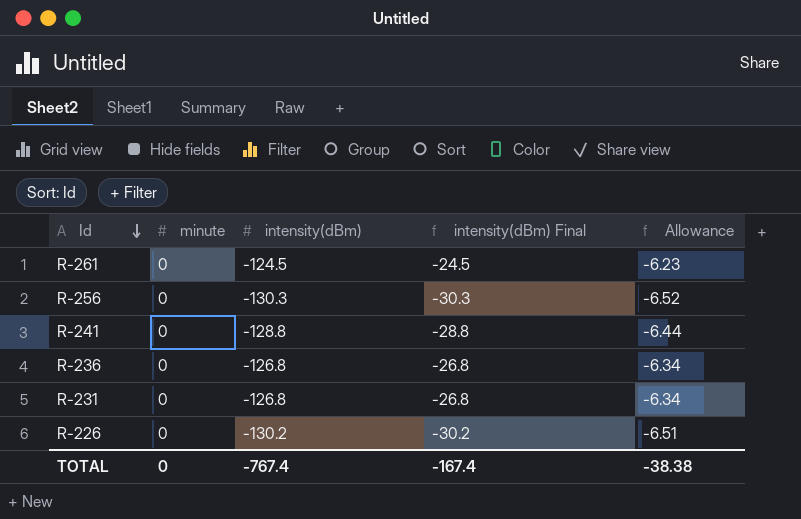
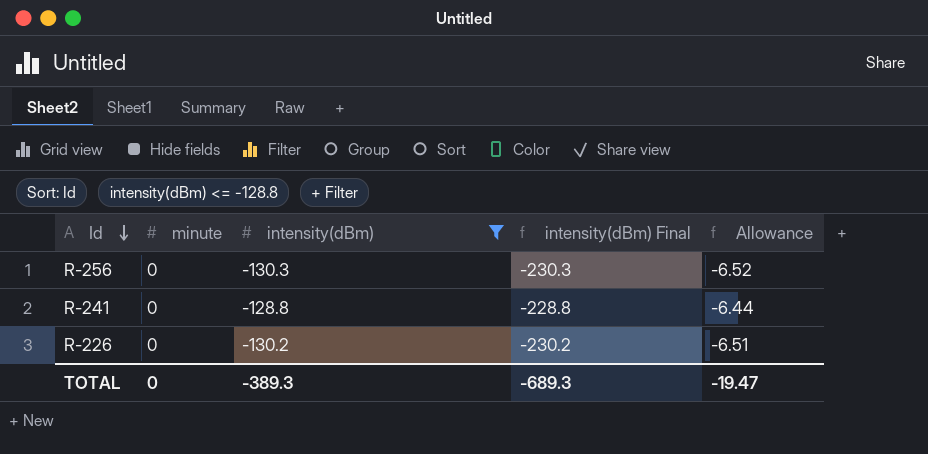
filter: none -> intensity(dBm) <= -128.8
column intensity(dBm) Final | formula: [intensity(dBm)] + 100 -> [intensity(dBm)] - 100
TOTAL | intensity(dBm): -767.4 -> -389.3
TOTAL | intensity(dBm) Final: -167.4 -> -689.3
TOTAL | Allowance: -38.38 -> -19.47

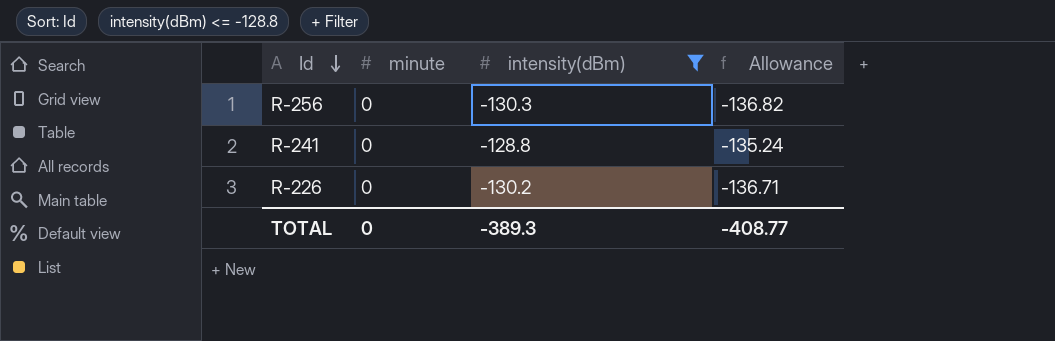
column intensity(dBm) Final | formula: [intensity(dBm)] - 100 -> none
column Allowance | formula: [intensity(dBm)] * 0.05 -> [intensity(dBm)] * 1.05
TOTAL | Allowance: -19.47 -> -408.77

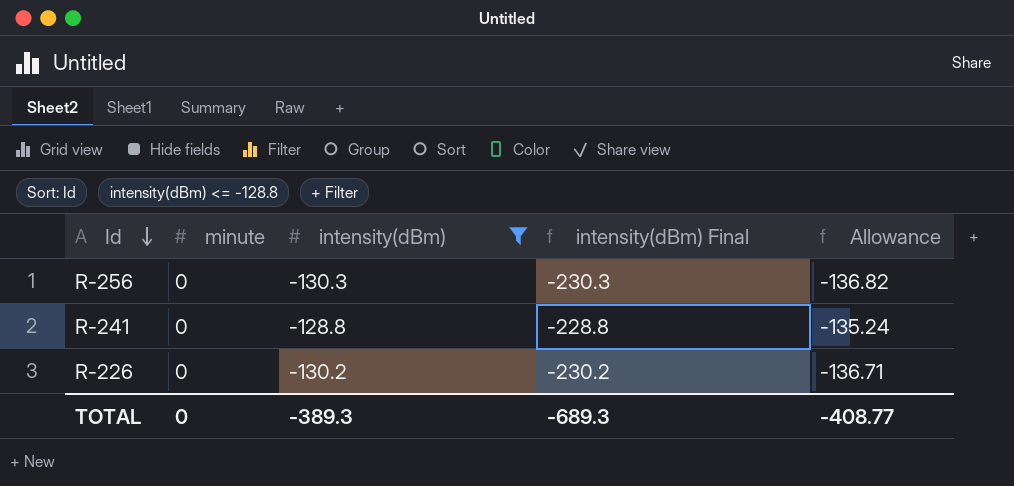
column intensity(dBm) Final | formula: none -> [intensity(dBm)] - 100

